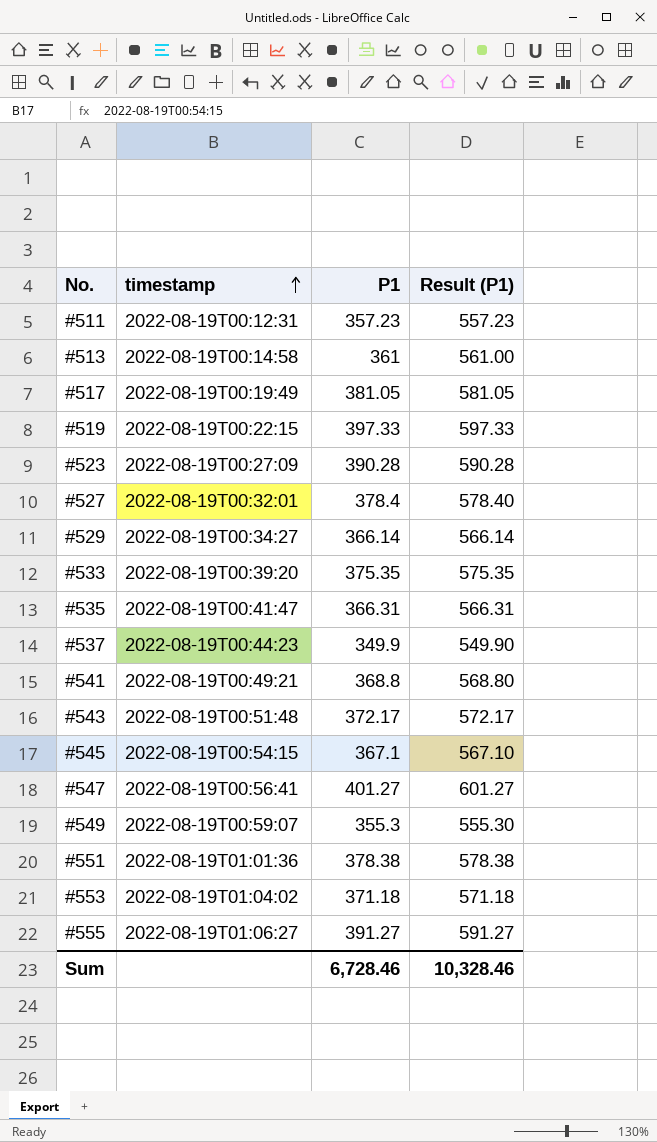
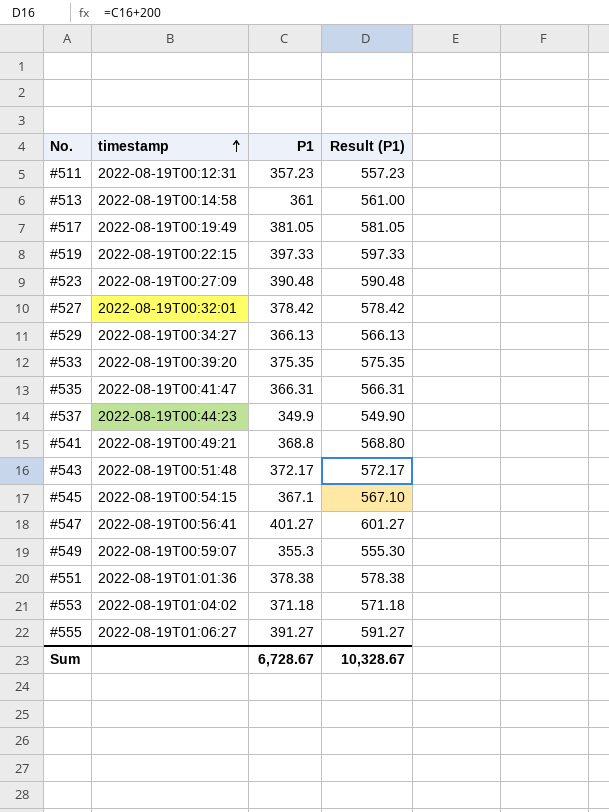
#523 | P1: 390.28 -> 390.48
#523 | Result (P1): 590.28 -> 590.48
#527 | P1: 378.4 -> 378.42
#527 | Result (P1): 578.40 -> 578.42
#529 | P1: 366.14 -> 366.13
#529 | Result (P1): 566.14 -> 566.13
Sum | P1: 6,728.46 -> 6,728.67
Sum | Result (P1): 10,328.46 -> 10,328.67

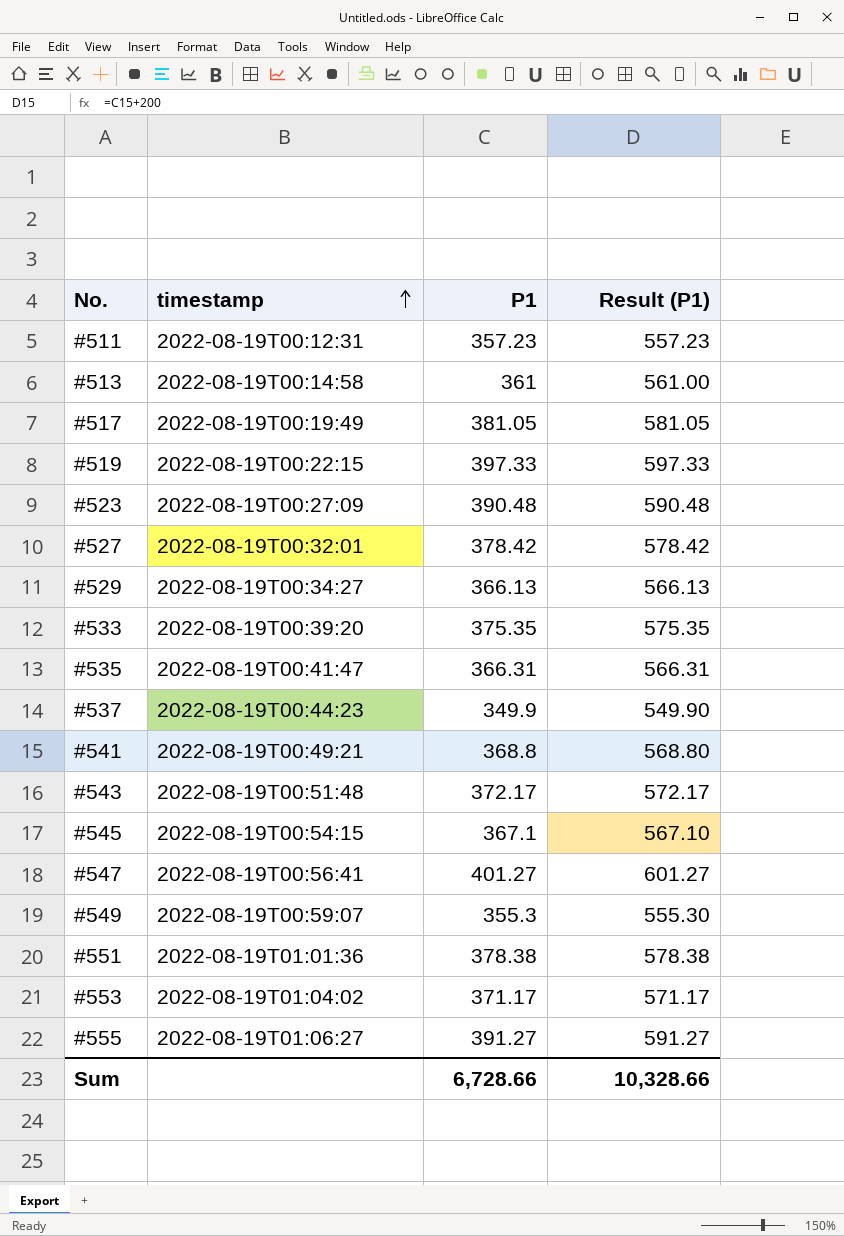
#553 | P1: 371.18 -> 371.17
#553 | Result (P1): 571.18 -> 571.17
Sum | P1: 6,728.67 -> 6,728.66
Sum | Result (P1): 10,328.67 -> 10,328.66

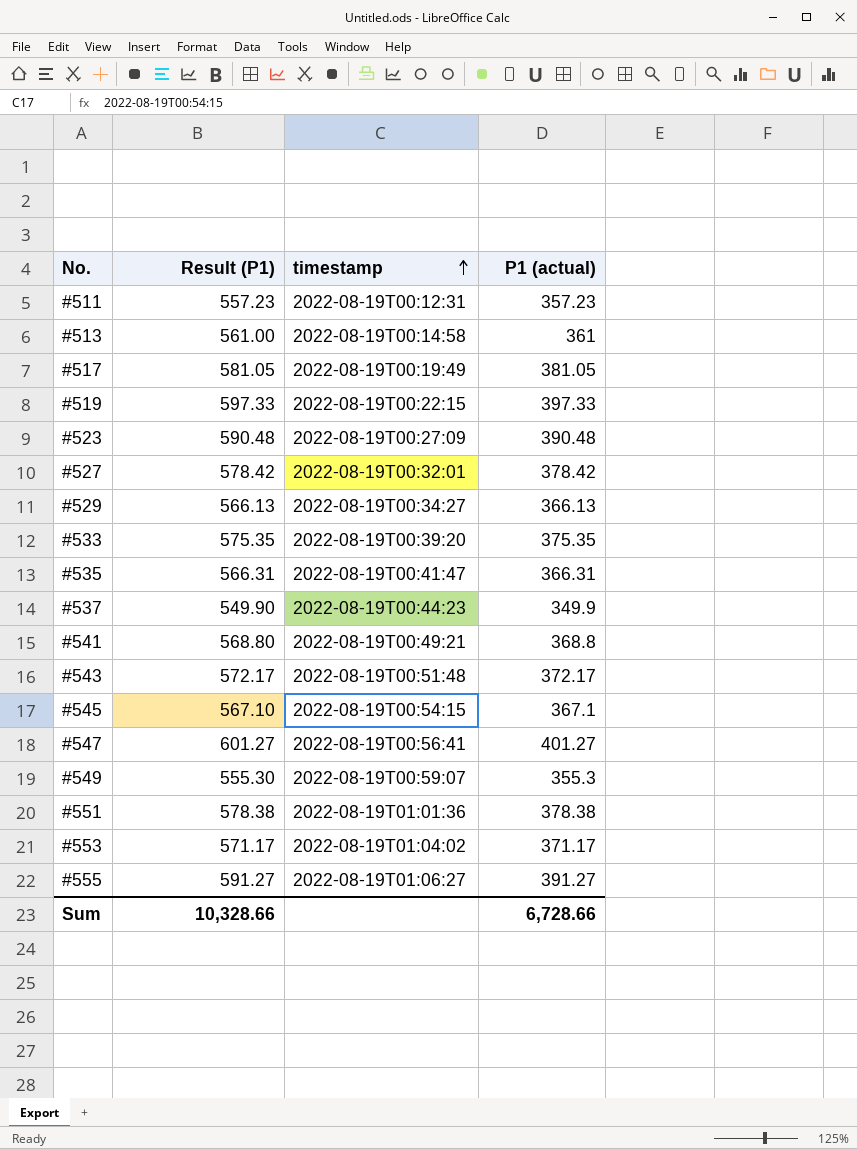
column Result (P1) | position: 4 -> 2
column name: P1 -> P1 (actual)

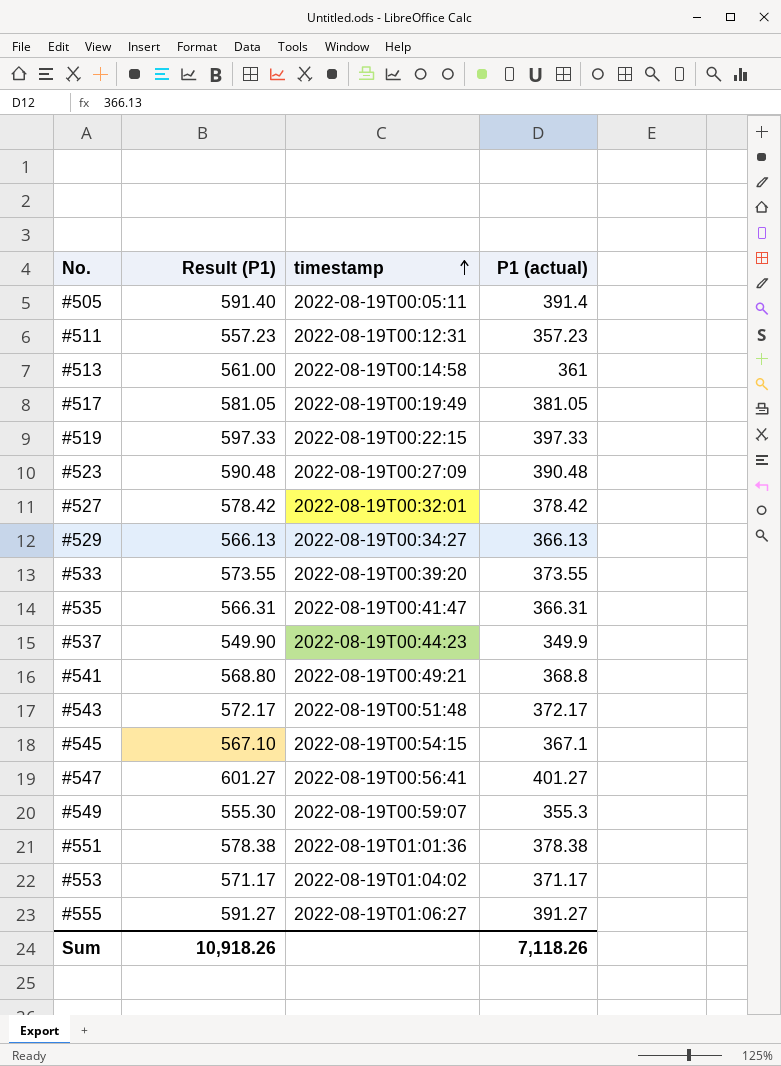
row #505: none -> 591.40 | 2022-08-19T00:05:11 | 391.4
#533 | Result (P1): 575.35 -> 573.55
#533 | P1 (actual): 375.35 -> 373.55
Sum | Result (P1): 10,328.66 -> 10,918.26
Sum | P1 (actual): 6,728.66 -> 7,118.26

